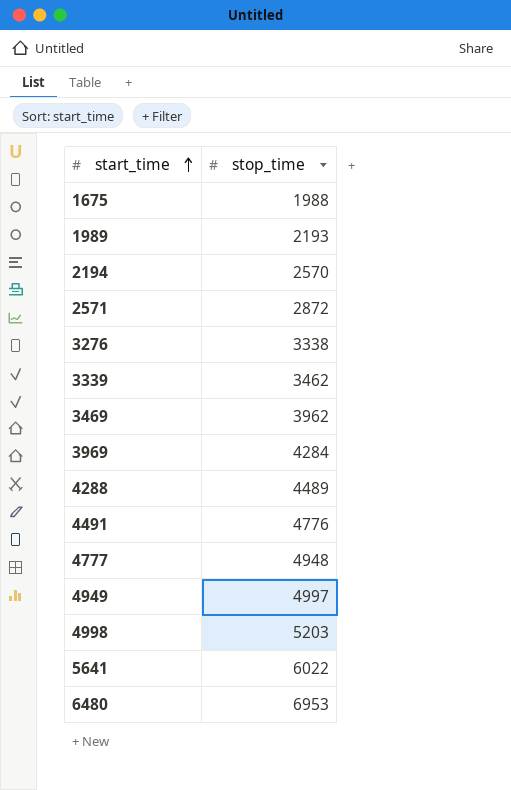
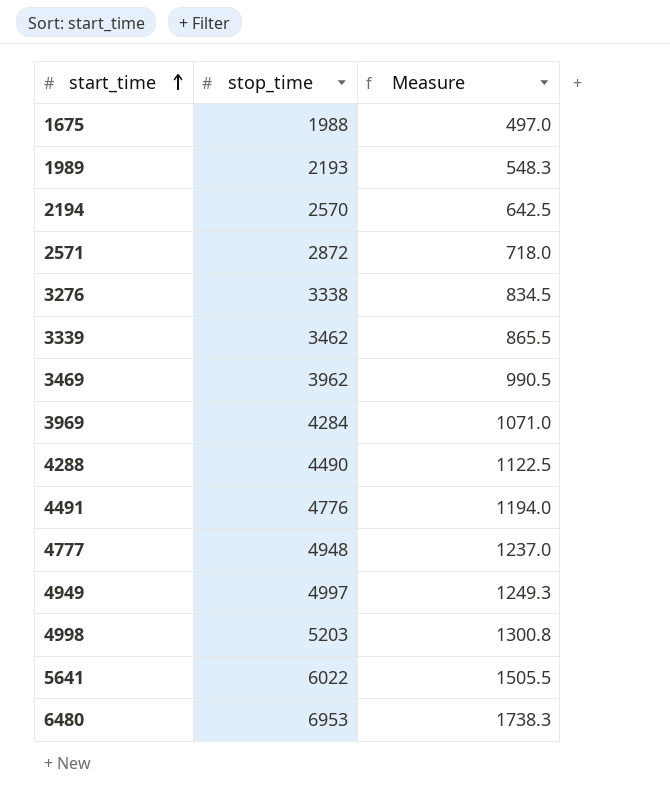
column Measure | formula: none -> [stop_time] * 0.25
4288 | stop_time: 4489 -> 4490

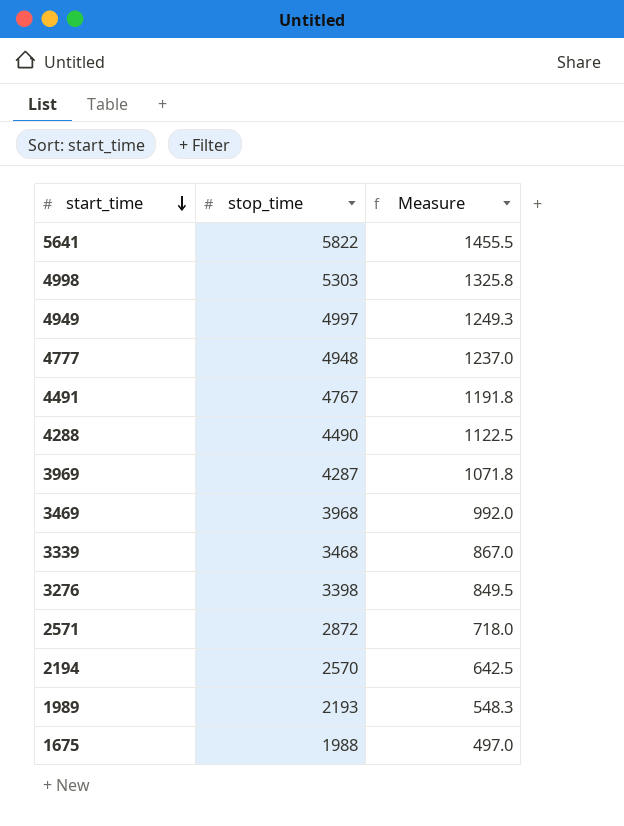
row order: start_time ascending -> start_time descending
row 6480: 6953 | 1738.3 -> none
5641 | stop_time: 6022 -> 5822
5641 | Measure: 1505.5 -> 1455.5
4998 | stop_time: 5203 -> 5303
4998 | Measure: 1300.8 -> 1325.8
4491 | stop_time: 4776 -> 4767
4491 | Measure: 1194.0 -> 1191.8
3969 | stop_time: 4284 -> 4287
3969 | Measure: 1071.0 -> 1071.8
3469 | stop_time: 3962 -> 3968
3469 | Measure: 990.5 -> 992.0
3339 | stop_time: 3462 -> 3468
3339 | Measure: 865.5 -> 867.0
3276 | stop_time: 3338 -> 3398
3276 | Measure: 834.5 -> 849.5

